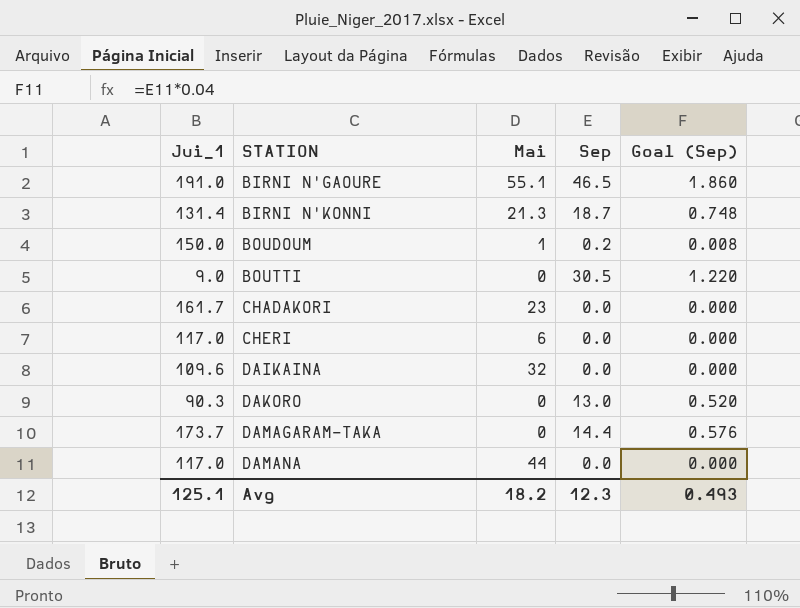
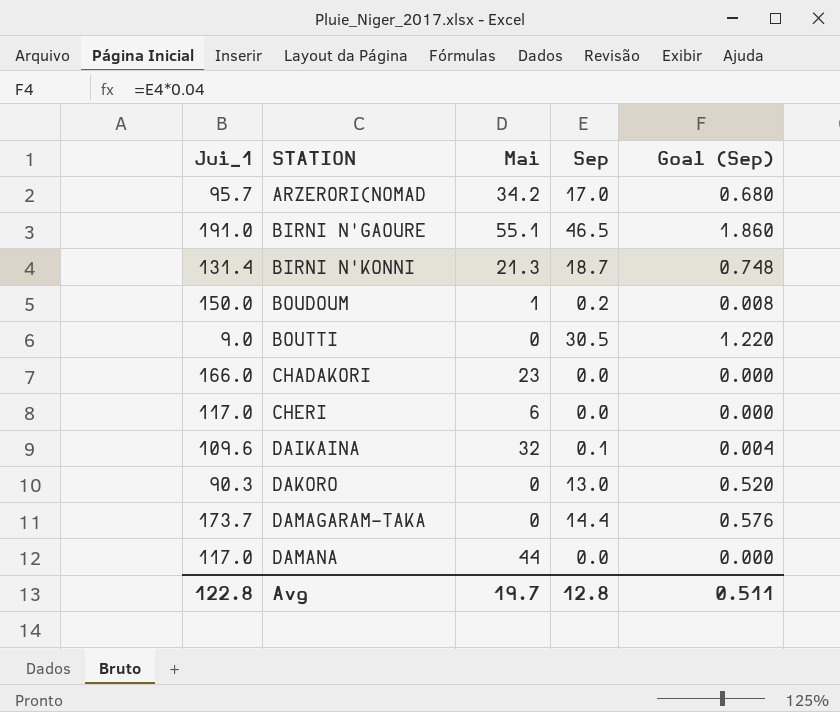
row ARZERORI(NOMAD: none -> 95.7 | 34.2 | 17.0 | 0.680
CHADAKORI | Jui_1: 161.7 -> 166.0
DAIKAINA | Sep: 0.0 -> 0.1
DAIKAINA | Goal (Sep): 0.000 -> 0.004
Avg | Jui_1: 125.1 -> 122.8
Avg | Mai: 18.2 -> 19.7
Avg | Sep: 12.3 -> 12.8
Avg | Goal (Sep): 0.493 -> 0.511

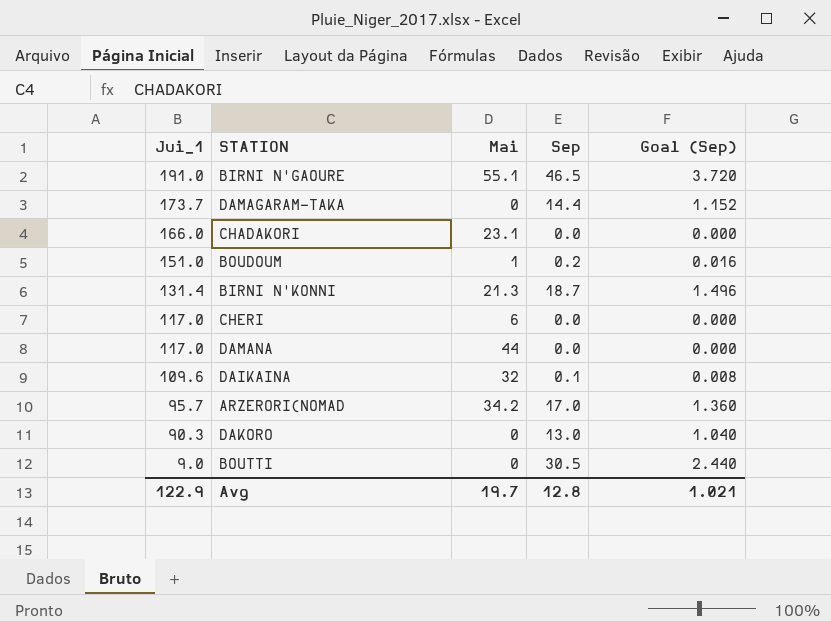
row order: STATION ascending -> Jui_1 descending
column Goal (Sep) | formula: [Sep] * 0.04 -> [Sep] * 0.08
CHADAKORI | Mai: 23 -> 23.1
BOUDOUM | Jui_1: 150.0 -> 151.0
Avg | Jui_1: 122.8 -> 122.9
Avg | Goal (Sep): 0.511 -> 1.021

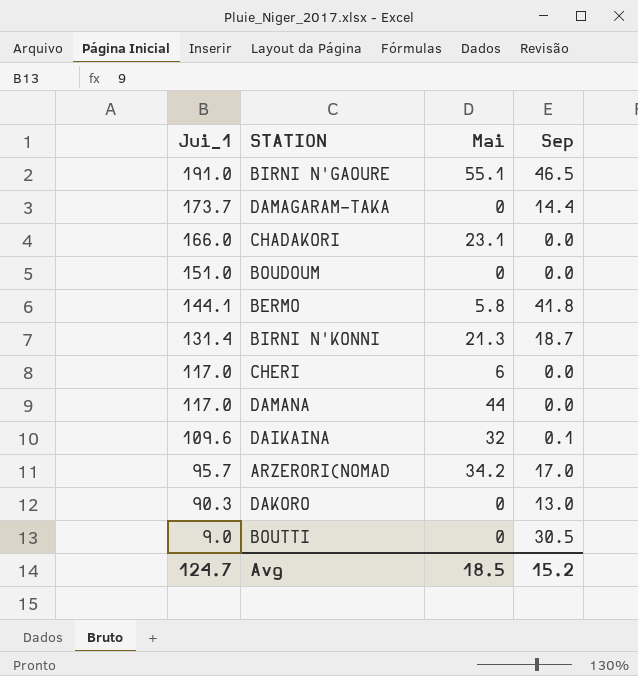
column Goal (Sep) | formula: [Sep] * 0.08 -> none
BOUDOUM | Mai: 1 -> 0
BOUDOUM | Sep: 0.2 -> 0.0
row BERMO: none -> 144.1 | 5.8 | 41.8
Avg | Jui_1: 122.9 -> 124.7
Avg | Mai: 19.7 -> 18.5
Avg | Sep: 12.8 -> 15.2

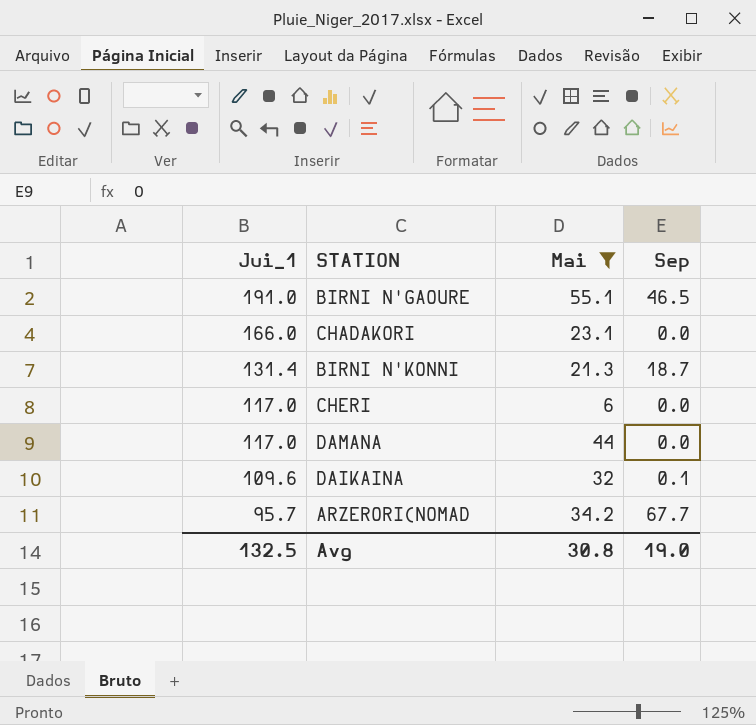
filter: none -> Mai >= 6
ARZERORI(NOMAD | Sep: 17.0 -> 67.7
Avg | Jui_1: 124.7 -> 132.5
Avg | Mai: 18.5 -> 30.8
Avg | Sep: 15.2 -> 19.0

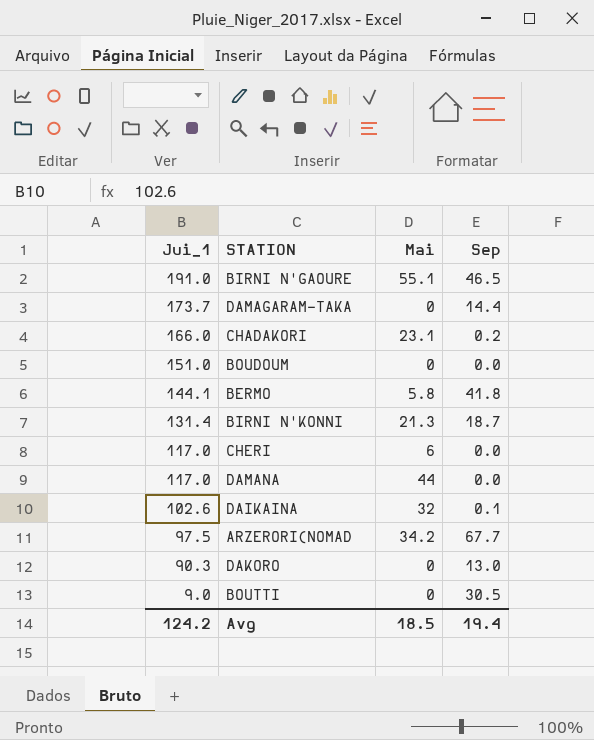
filter: Mai >= 6 -> none
CHADAKORI | Sep: 0.0 -> 0.2
DAIKAINA | Jui_1: 109.6 -> 102.6
ARZERORI(NOMAD | Jui_1: 95.7 -> 97.5
Avg | Jui_1: 132.5 -> 124.2
Avg | Mai: 30.8 -> 18.5
Avg | Sep: 19.0 -> 19.4

